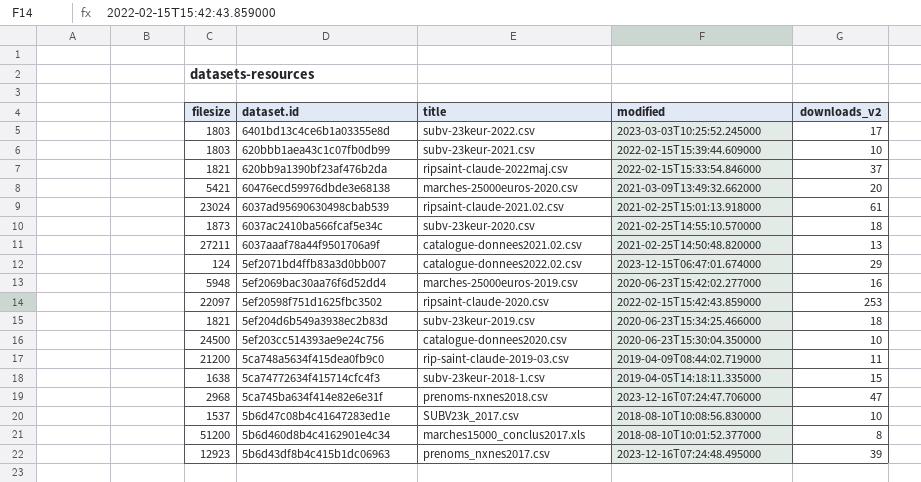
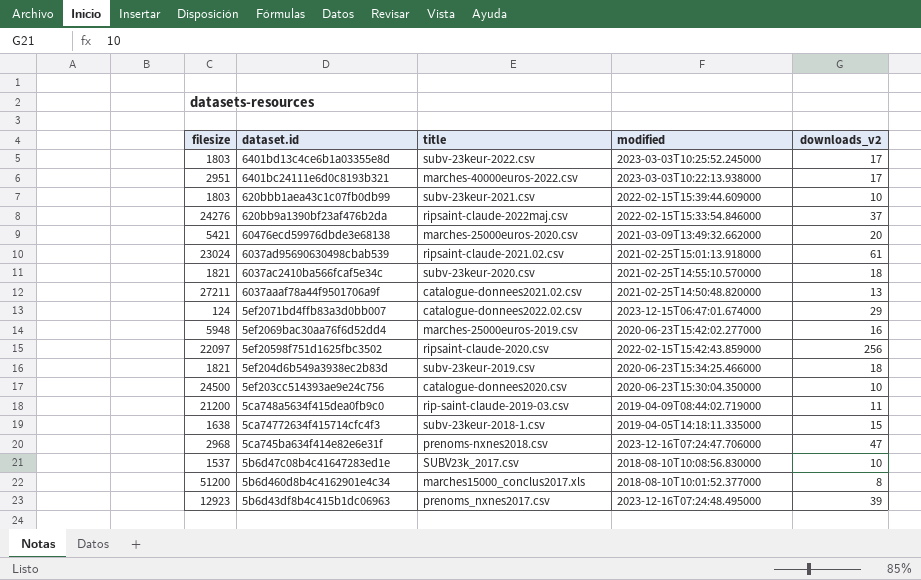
row 6401bc24111e6d0c8193b321: none -> 2951 | marches-40000euros-2022.csv | 2023-03-03T10:22:13.938000 | 17
620bb9a1390bf23af476b2da | filesize: 1821 -> 24276
6037ac2410ba566fcaf5e34c | filesize: 1873 -> 1821
5ef20598f751d1625fbc3502 | downloads_v2: 253 -> 256

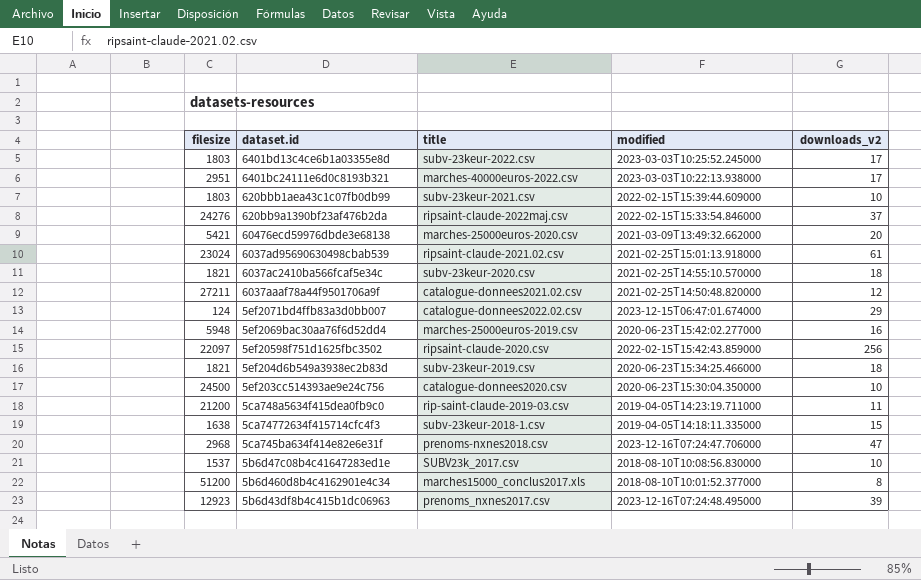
6037aaaf78a44f9501706a9f | downloads_v2: 13 -> 12
5ca748a5634f415dea0fb9c0 | modified: 2019-04-09T08:44:02.719000 -> 2019-04-05T14:23:19.711000

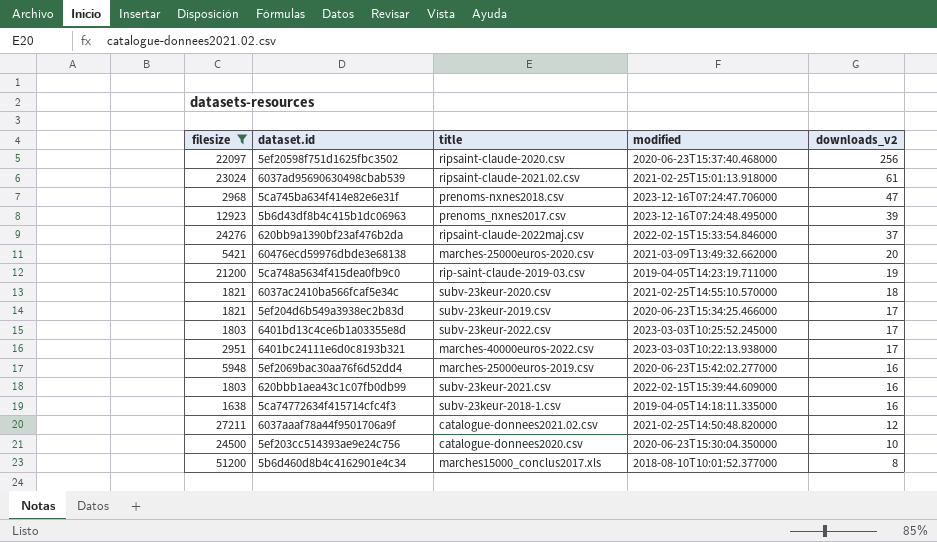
filter: none -> filesize >= 1638
row order: none -> downloads_v2 descending
5ef20598f751d1625fbc3502 | modified: 2022-02-15T15:42:43.859000 -> 2020-06-23T15:37:40.468000
5ca748a5634f415dea0fb9c0 | downloads_v2: 11 -> 19
5ef204d6b549a3938ec2b83d | downloads_v2: 18 -> 17
620bbb1aea43c1c07fb0db99 | downloads_v2: 10 -> 16
5ca74772634f415714cfc4f3 | downloads_v2: 15 -> 16

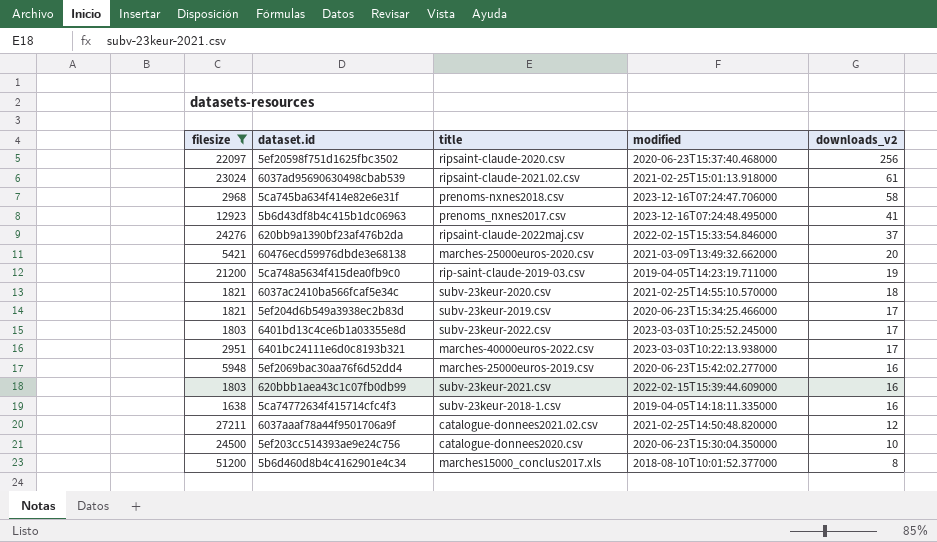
5ca745ba634f414e82e6e31f | downloads_v2: 47 -> 58
5b6d43df8b4c415b1dc06963 | downloads_v2: 39 -> 41

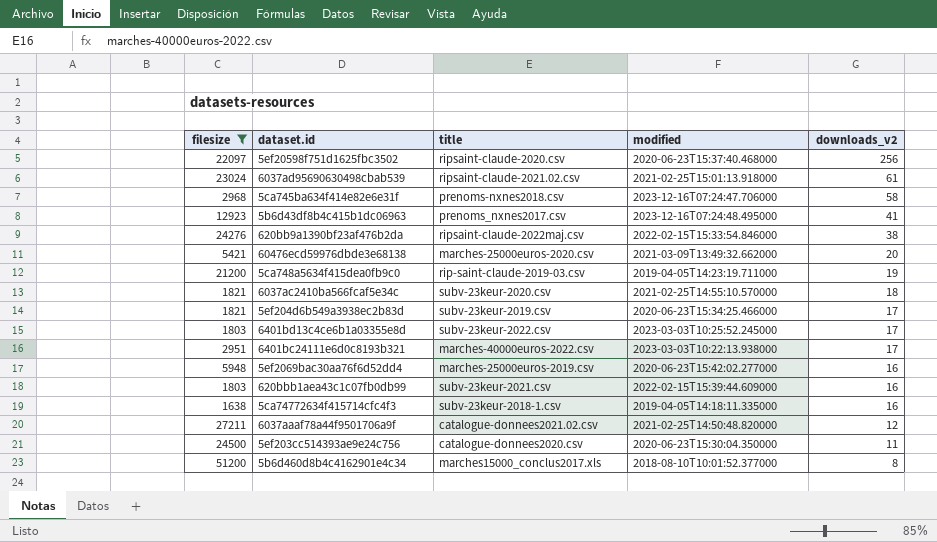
620bb9a1390bf23af476b2da | downloads_v2: 37 -> 38
5ef203cc514393ae9e24c756 | downloads_v2: 10 -> 11

